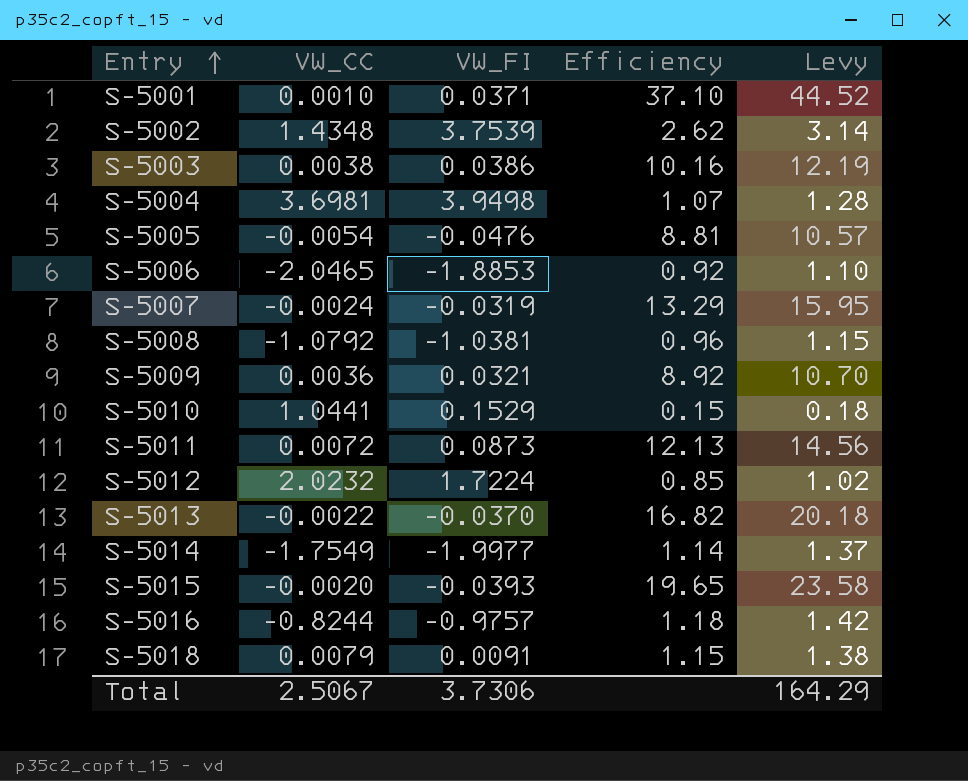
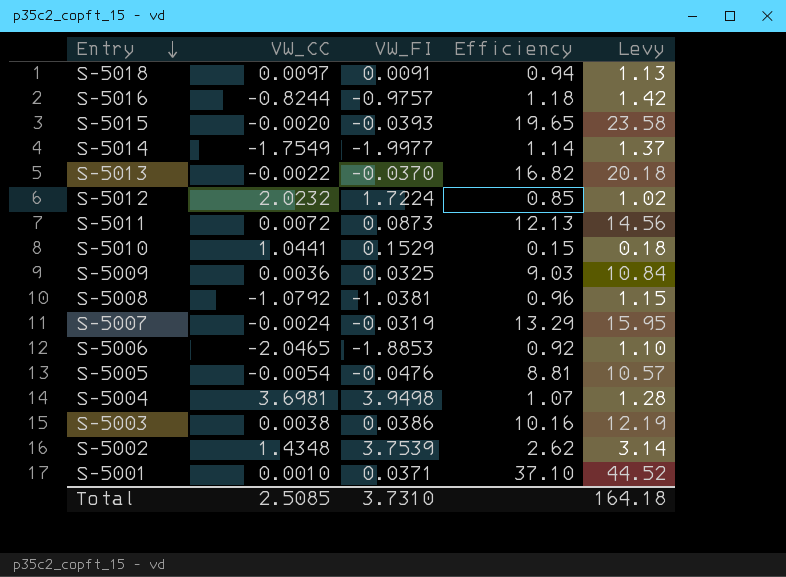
row order: Entry ascending -> Entry descending
S-5018 | VW_CC: 0.0079 -> 0.0097
S-5018 | Efficiency: 1.15 -> 0.94
S-5018 | Levy: 1.38 -> 1.13
S-5009 | VW_FI: 0.0321 -> 0.0325
S-5009 | Efficiency: 8.92 -> 9.03
S-5009 | Levy: 10.70 -> 10.84
Total | VW_CC: 2.5067 -> 2.5085
Total | VW_FI: 3.7306 -> 3.7310
Total | Levy: 164.29 -> 164.18

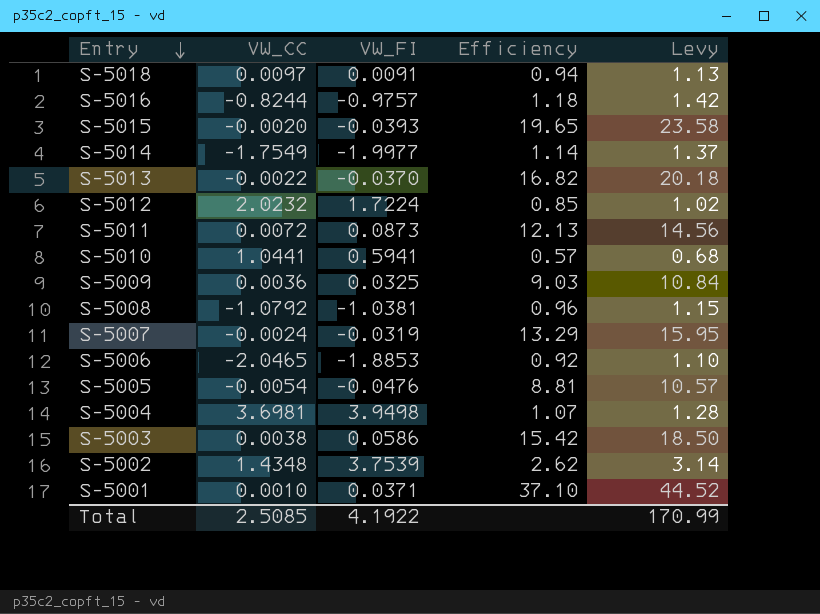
S-5010 | VW_FI: 0.1529 -> 0.5941
S-5010 | Efficiency: 0.15 -> 0.57
S-5010 | Levy: 0.18 -> 0.68
S-5003 | VW_FI: 0.0386 -> 0.0586
S-5003 | Efficiency: 10.16 -> 15.42
S-5003 | Levy: 12.19 -> 18.50
Total | VW_FI: 3.7310 -> 4.1922
Total | Levy: 164.18 -> 170.99

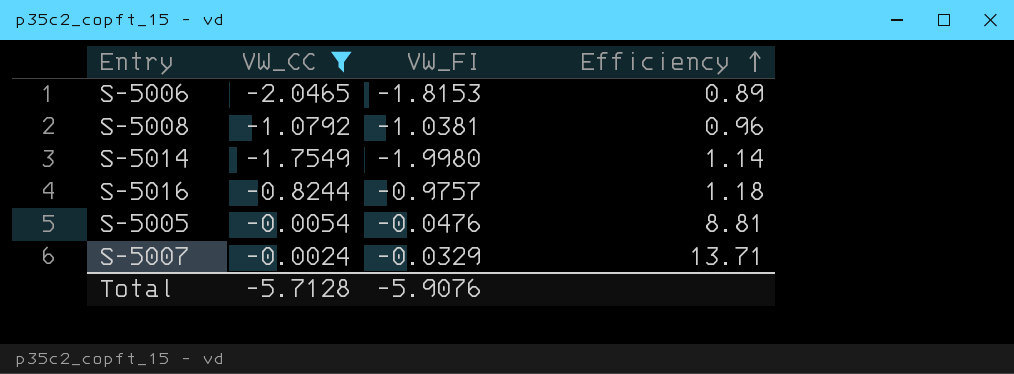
filter: none -> VW_CC <= -0.0024
row order: Entry descending -> Efficiency ascending
column Levy | formula: [Efficiency] * 1.2 -> none
S-5006 | VW_FI: -1.8853 -> -1.8153
S-5006 | Efficiency: 0.92 -> 0.89
S-5014 | VW_FI: -1.9977 -> -1.9980
S-5007 | VW_FI: -0.0319 -> -0.0329
S-5007 | Efficiency: 13.29 -> 13.71
Total | VW_CC: 2.5085 -> -5.7128
Total | VW_FI: 4.1922 -> -5.9076

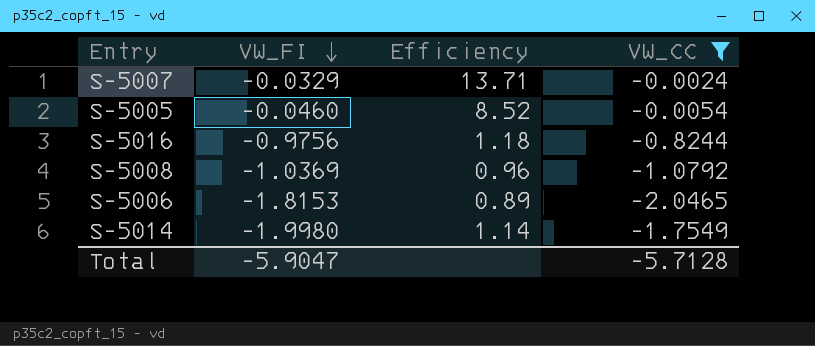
row order: Efficiency ascending -> VW_FI descending
column VW_CC | position: 2 -> 4
S-5005 | VW_FI: -0.0476 -> -0.0460
S-5005 | Efficiency: 8.81 -> 8.52
S-5016 | VW_FI: -0.9757 -> -0.9756
S-5008 | VW_FI: -1.0381 -> -1.0369
Total | VW_FI: -5.9076 -> -5.9047

